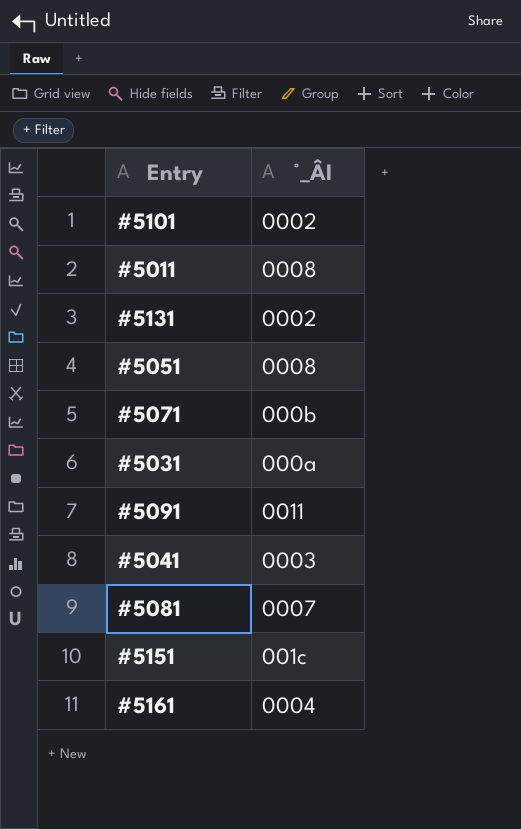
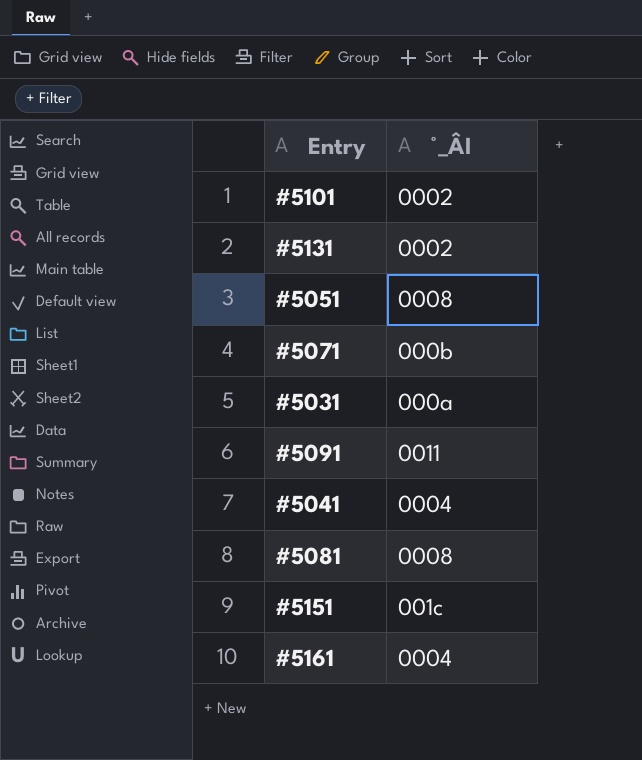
row #5011: 0008 -> none
#5041 | °_ÂI: 0003 -> 0004
#5081 | °_ÂI: 0007 -> 0008

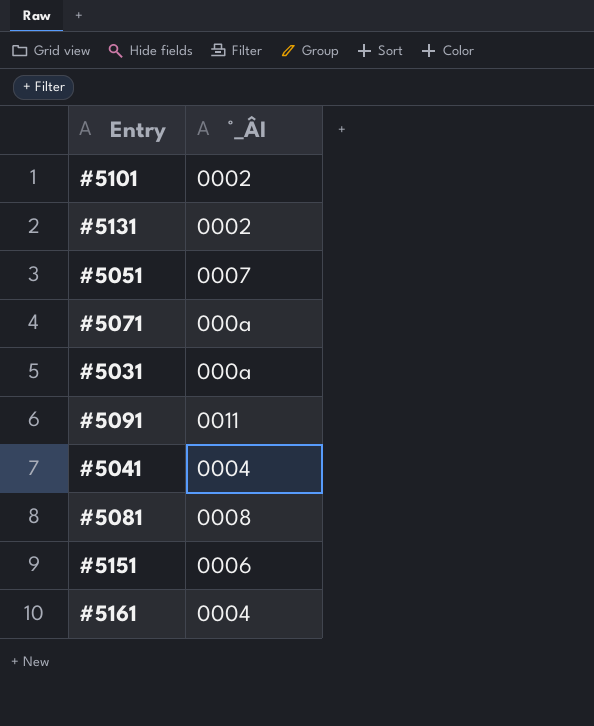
#5051 | °_ÂI: 0008 -> 0007
#5071 | °_ÂI: 000b -> 000a
#5151 | °_ÂI: 001c -> 0006

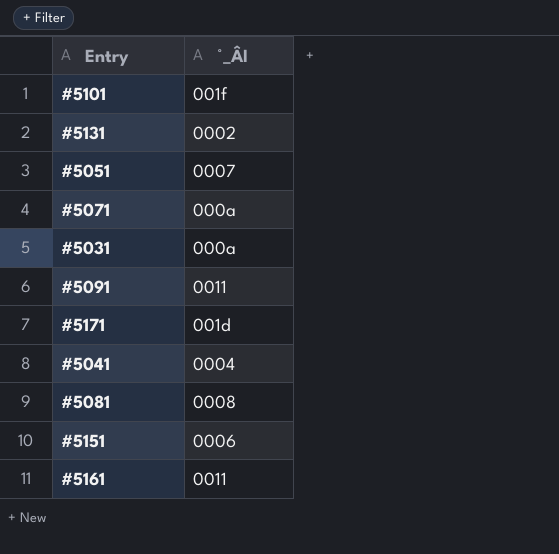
#5101 | °_ÂI: 0002 -> 001f
row #5171: none -> 001d
#5161 | °_ÂI: 0004 -> 0011

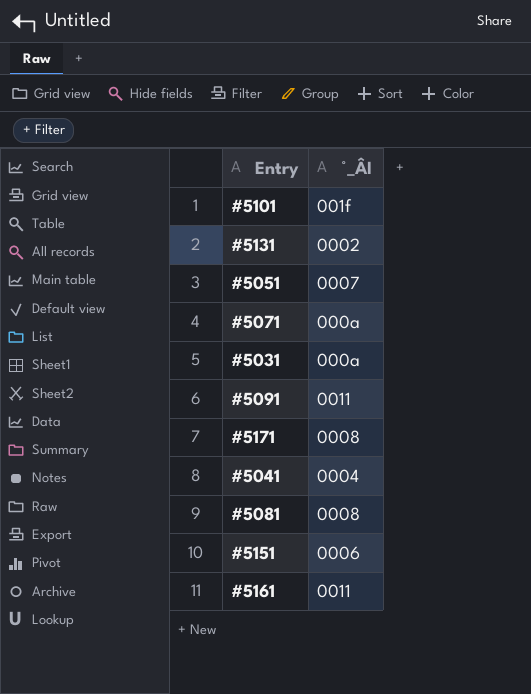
#5171 | °_ÂI: 001d -> 0008

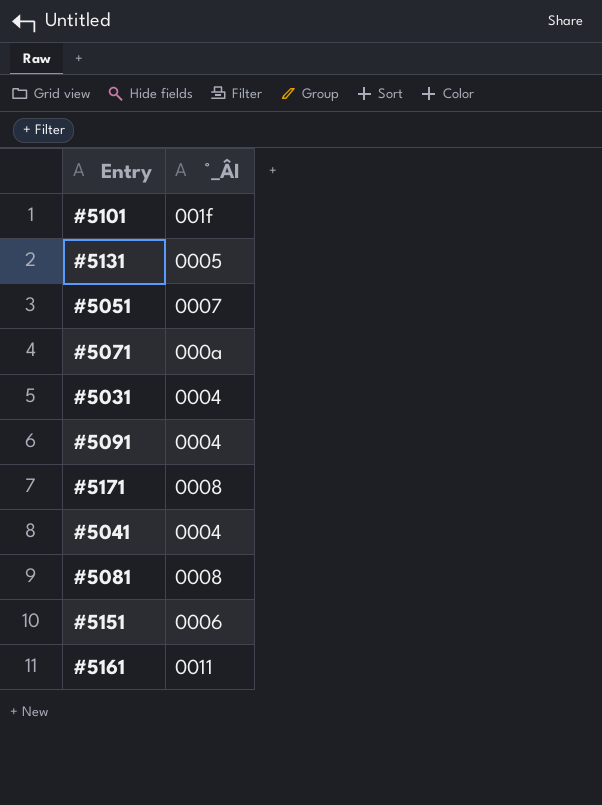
#5131 | °_ÂI: 0002 -> 0005
#5031 | °_ÂI: 000a -> 0004
#5091 | °_ÂI: 0011 -> 0004

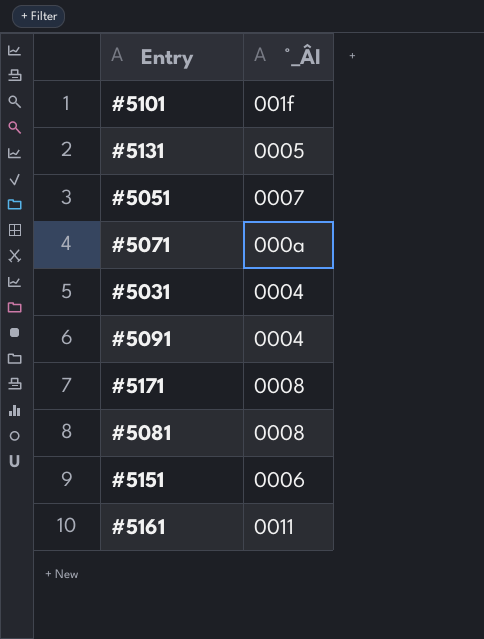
row #5041: 0004 -> none

